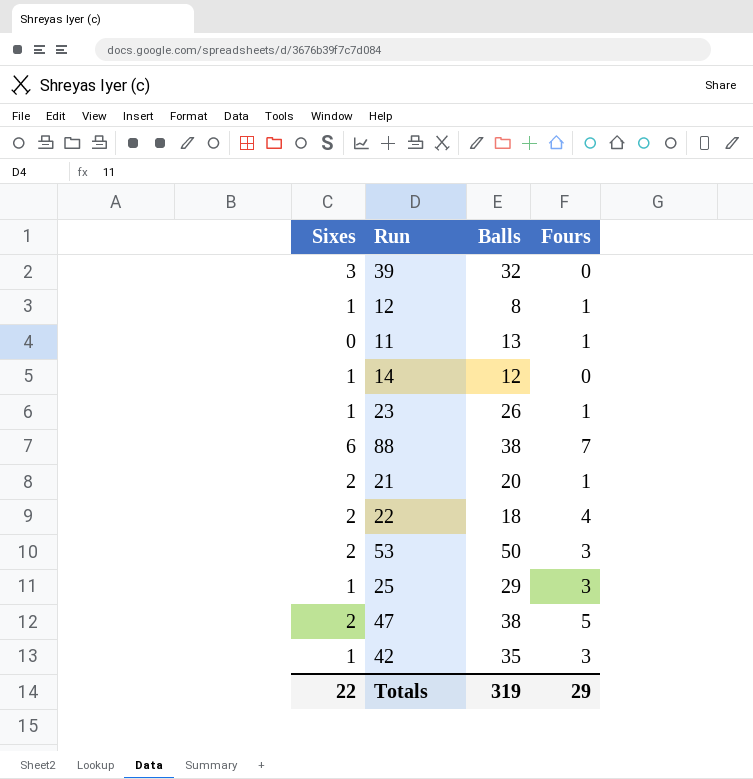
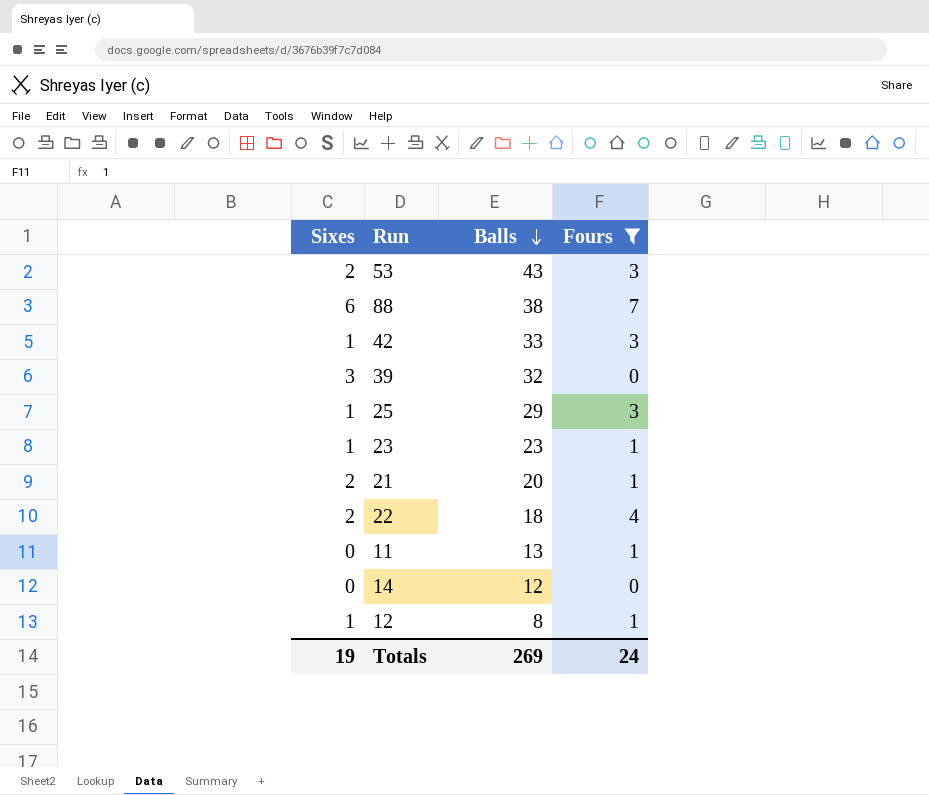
filter: none -> Fours != 5
row order: none -> Balls descending
53 | Balls: 50 -> 43
42 | Balls: 35 -> 33
23 | Balls: 26 -> 23
14 | Sixes: 1 -> 0
Totals | Sixes: 22 -> 19
Totals | Balls: 319 -> 269
Totals | Fours: 29 -> 24

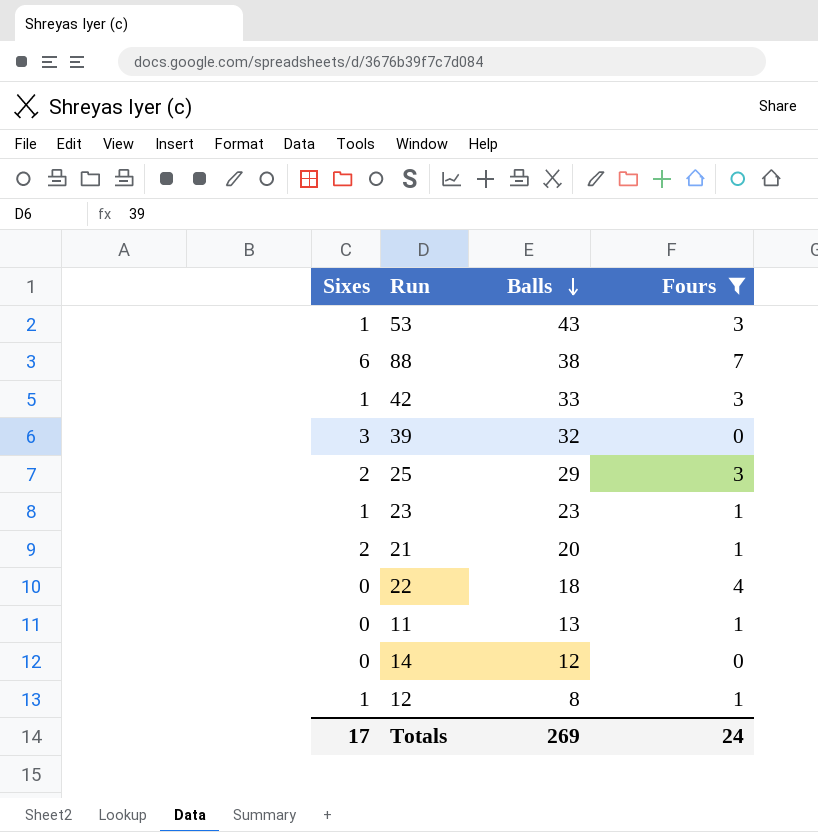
53 | Sixes: 2 -> 1
25 | Sixes: 1 -> 2
22 | Sixes: 2 -> 0
Totals | Sixes: 19 -> 17

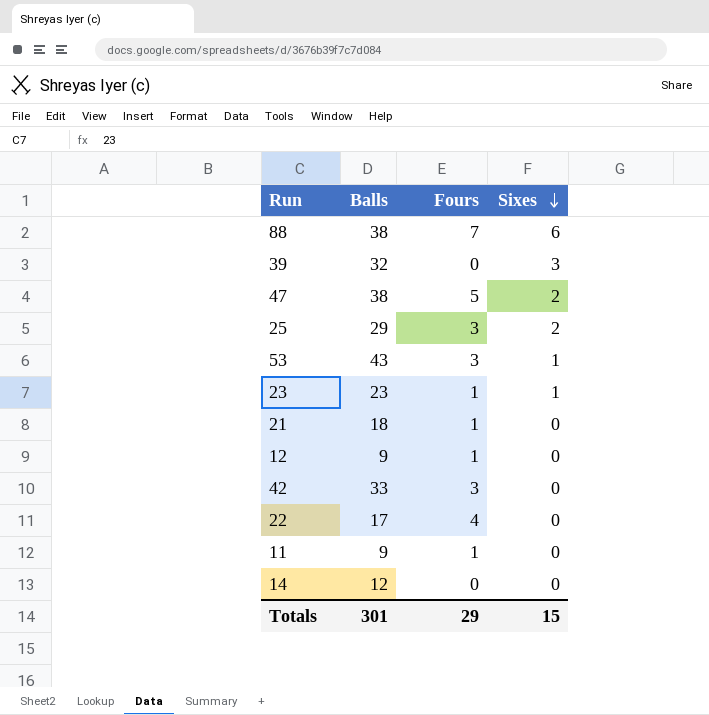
filter: Fours != 5 -> none
row order: Balls descending -> Sixes descending
column Sixes | position: 1 -> 4
21 | Balls: 20 -> 18
21 | Sixes: 2 -> 0
12 | Balls: 8 -> 9
12 | Sixes: 1 -> 0
42 | Sixes: 1 -> 0
22 | Balls: 18 -> 17
11 | Balls: 13 -> 9
Totals | Balls: 269 -> 301
Totals | Fours: 24 -> 29
Totals | Sixes: 17 -> 15

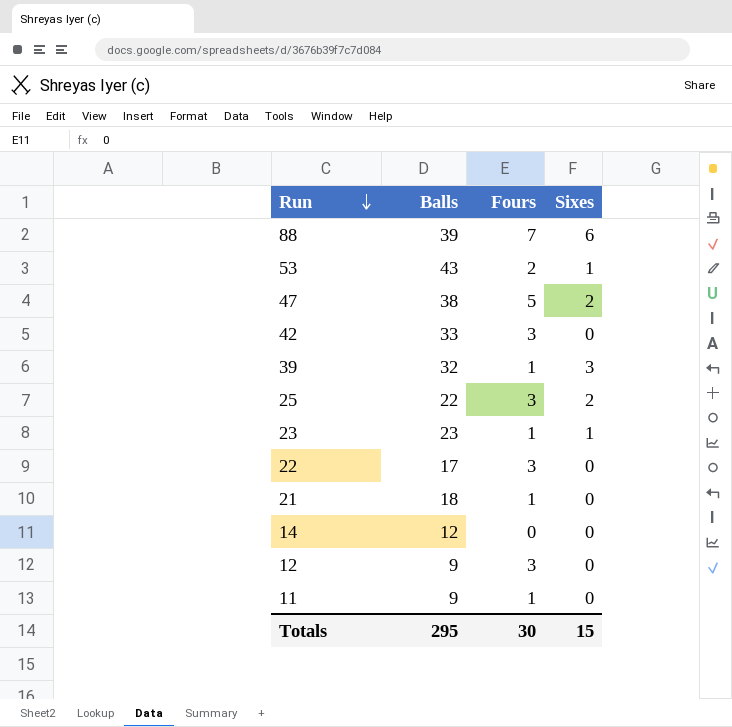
row order: Sixes descending -> Run descending
88 | Balls: 38 -> 39
53 | Fours: 3 -> 2
39 | Fours: 0 -> 1
25 | Balls: 29 -> 22
22 | Fours: 4 -> 3
12 | Fours: 1 -> 3
Totals | Balls: 301 -> 295
Totals | Fours: 29 -> 30

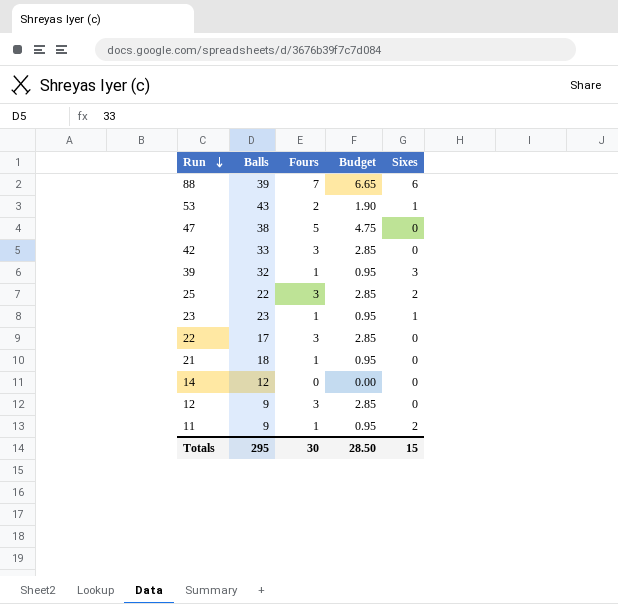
column Budget | formula: none -> [Fours] * 0.95
47 | Sixes: 2 -> 0
11 | Sixes: 0 -> 2

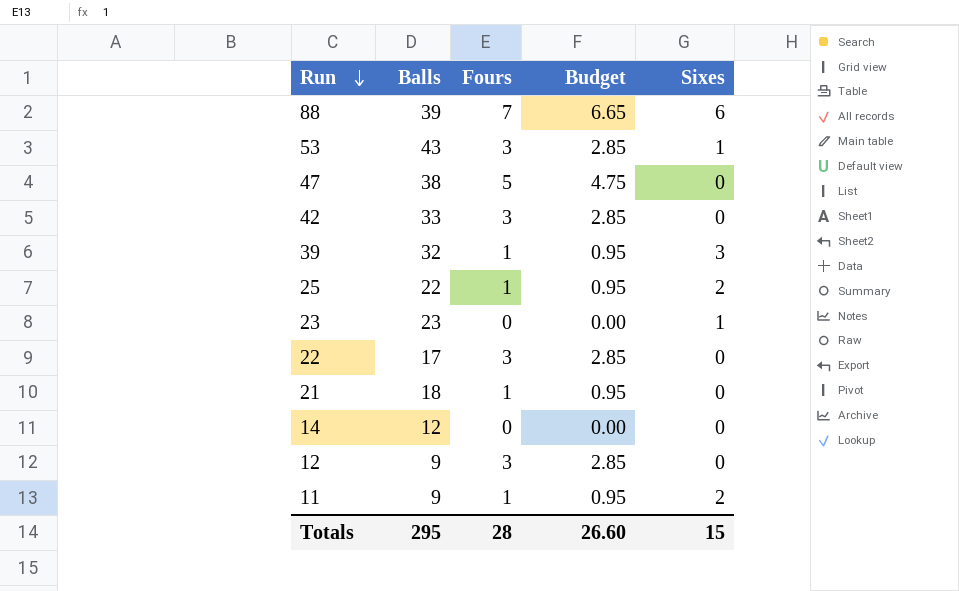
53 | Fours: 2 -> 3
53 | Budget: 1.90 -> 2.85
25 | Fours: 3 -> 1
25 | Budget: 2.85 -> 0.95
23 | Fours: 1 -> 0
23 | Budget: 0.95 -> 0.00
Totals | Fours: 30 -> 28
Totals | Budget: 28.50 -> 26.60

